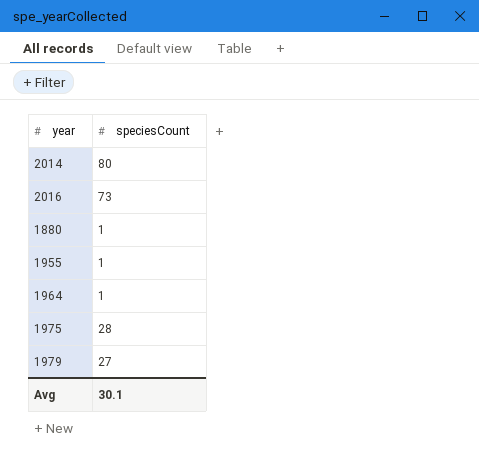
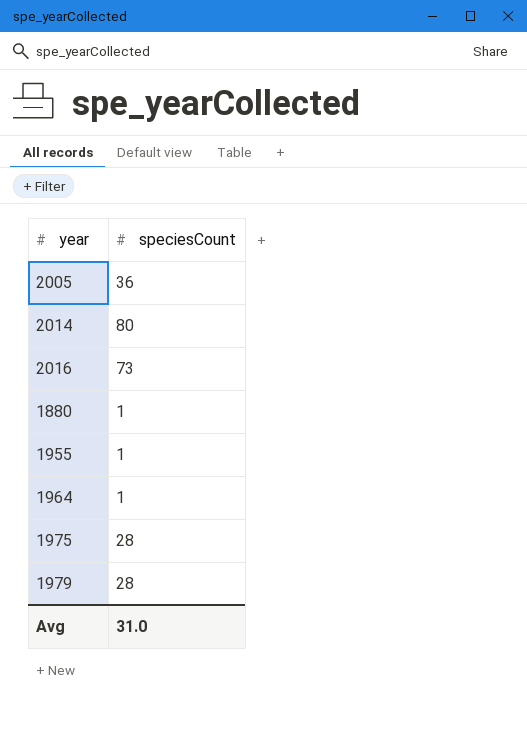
row 2005: none -> 36
1979 | speciesCount: 27 -> 28
Avg | speciesCount: 30.1 -> 31.0

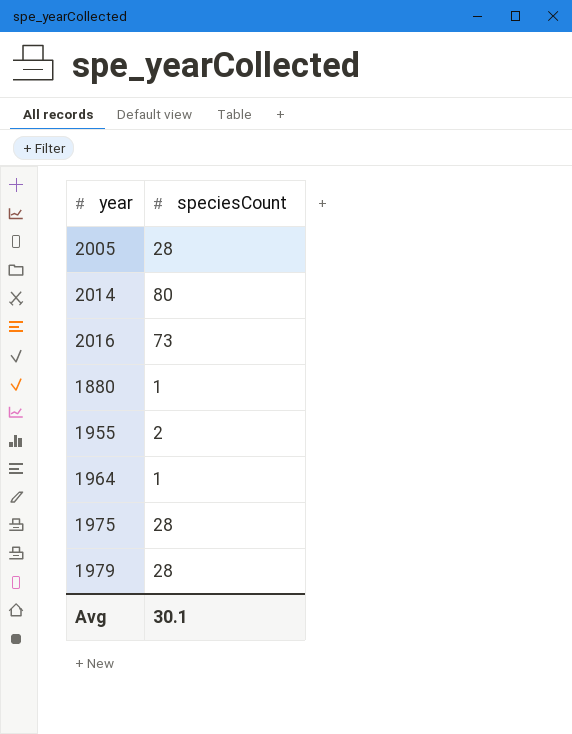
2005 | speciesCount: 36 -> 28
1955 | speciesCount: 1 -> 2
Avg | speciesCount: 31.0 -> 30.1

